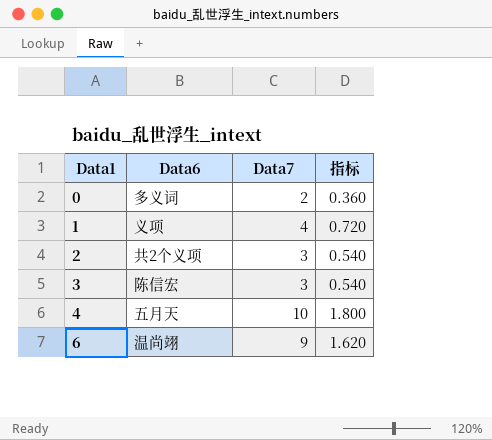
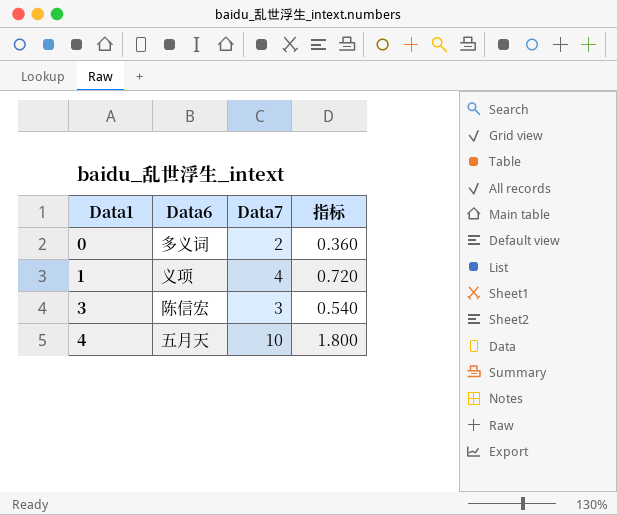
row 2: 共2个义项 | 3 | 0.540 -> none
row 6: 温尚翊 | 9 | 1.620 -> none

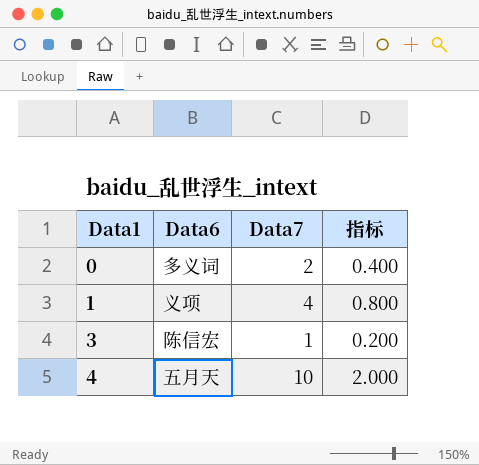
column 指标 | formula: [Data7] * 0.18 -> [Data7] * 0.2
3 | Data7: 3 -> 1

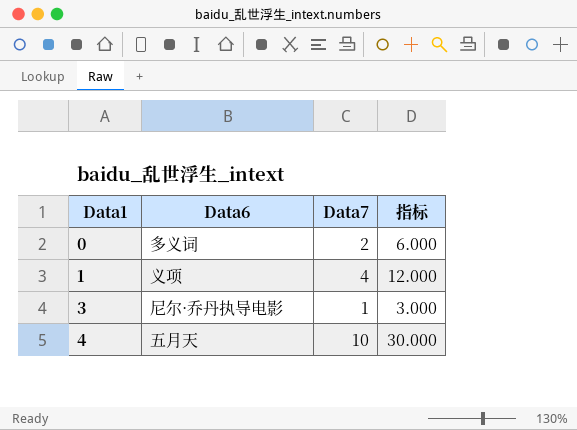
column 指标 | formula: [Data7] * 0.2 -> [Data7] * 3
3 | Data6: 陈信宏 -> 尼尔·乔丹执导电影

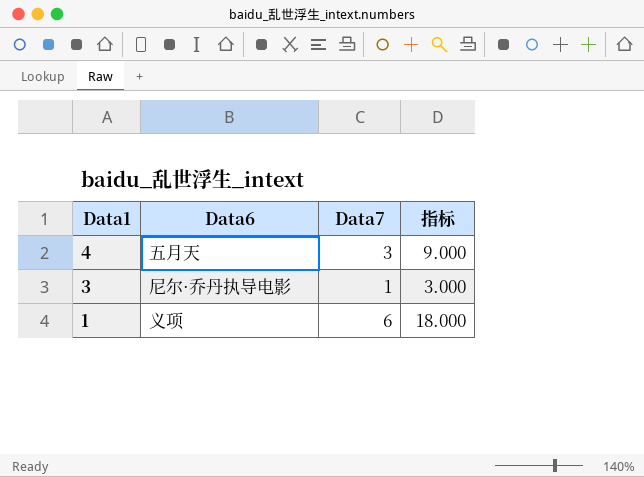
row order: Data1 ascending -> Data1 descending
row 0: 多义词 | 2 | 6.000 -> none
4 | Data7: 10 -> 3
4 | 指标: 30.000 -> 9.000
1 | Data7: 4 -> 6
1 | 指标: 12.000 -> 18.000

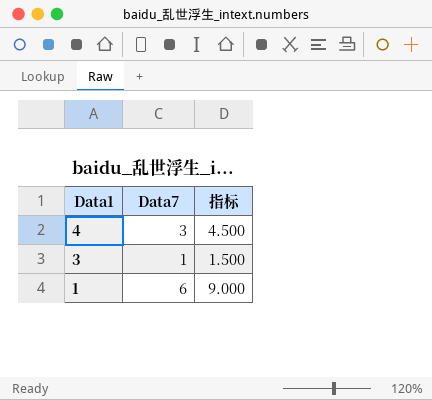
column Data6 | position: 2 -> none
column 指标 | formula: [Data7] * 3 -> [Data7] * 1.5

